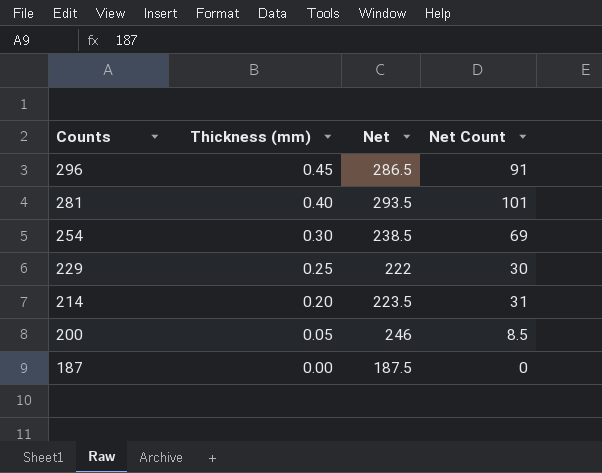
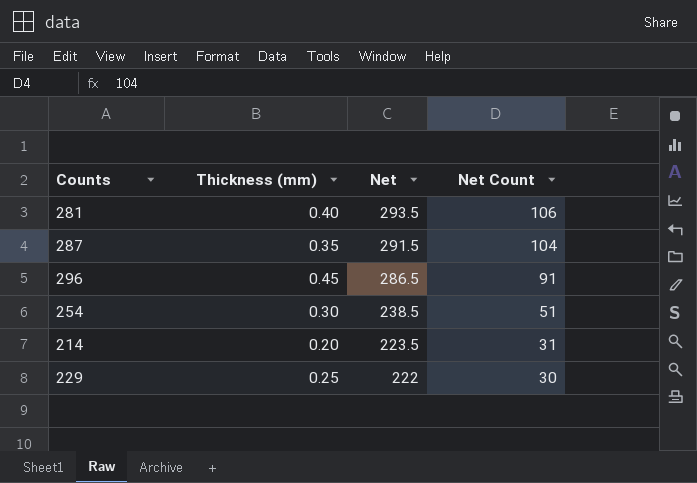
row order: Counts descending -> Net descending
row 200: 0.05 | 246 | 8.5 -> none
row 187: 0.00 | 187.5 | 0 -> none
281 | Net Count: 101 -> 106
row 287: none -> 0.35 | 291.5 | 104
254 | Net Count: 69 -> 51

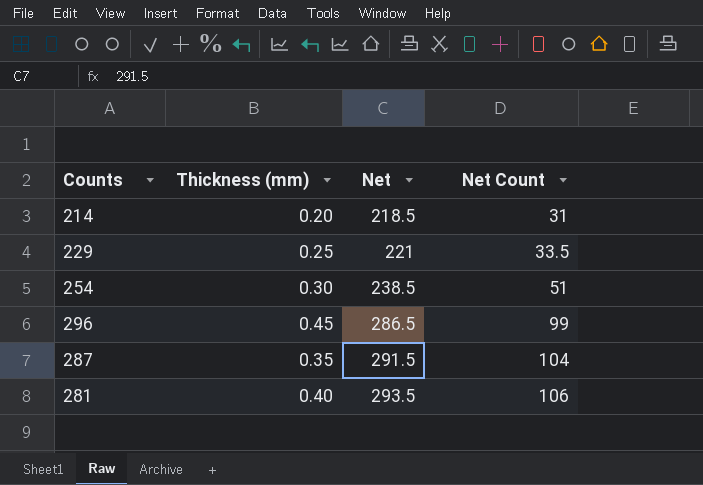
row order: Net descending -> Net ascending
214 | Net: 223.5 -> 218.5
229 | Net: 222 -> 221
229 | Net Count: 30 -> 33.5
296 | Net Count: 91 -> 99

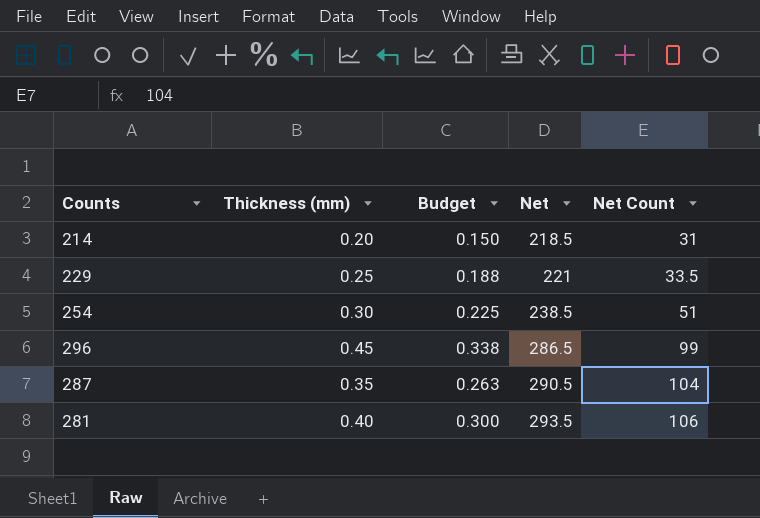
column Budget | formula: none -> [Thickness (mm)] * 0.75
287 | Net: 291.5 -> 290.5

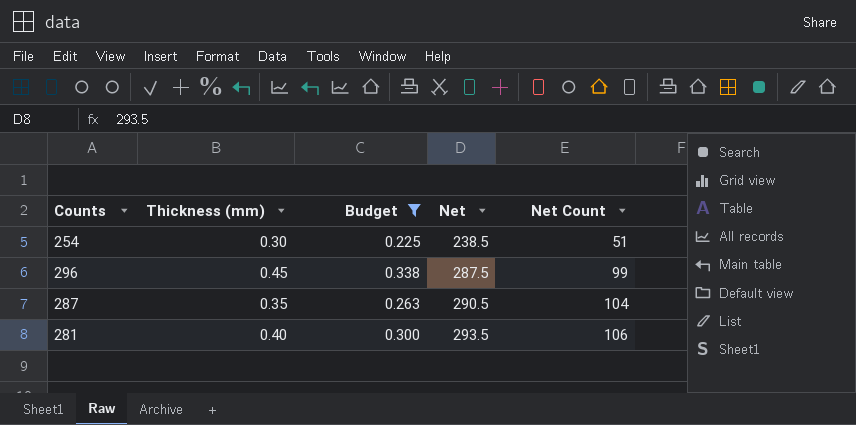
filter: none -> Budget >= 0.225
296 | Net: 286.5 -> 287.5

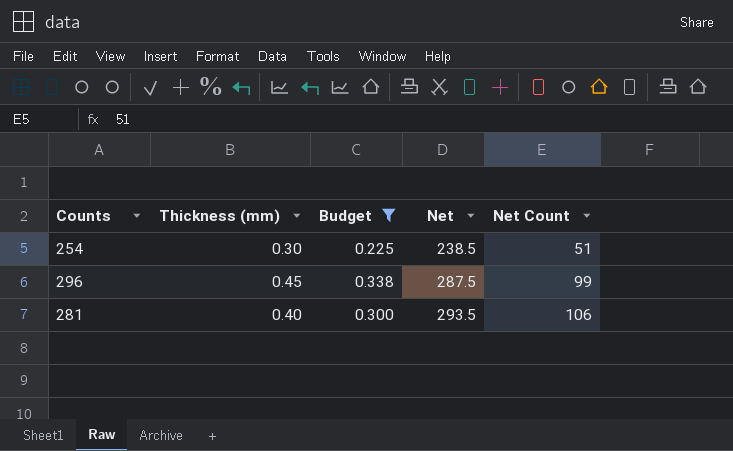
row 287: 0.35 | 0.263 | 290.5 | 104 -> none

